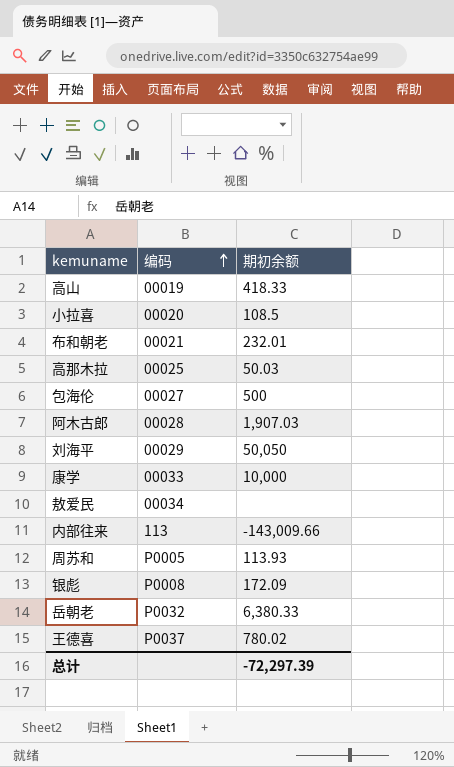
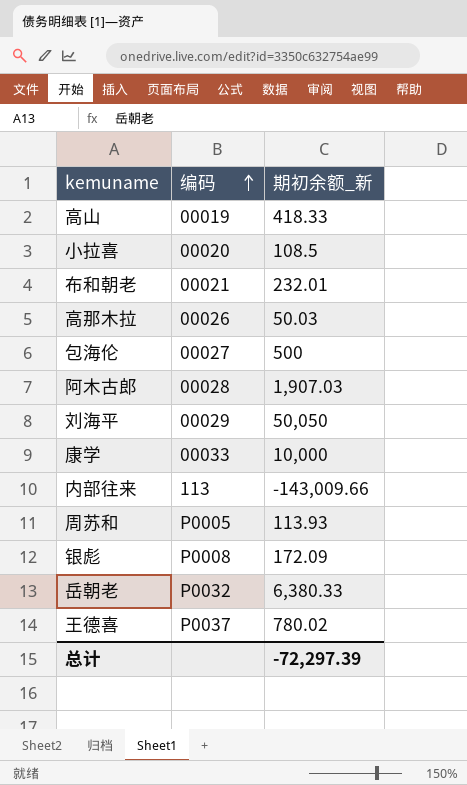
column name: 期初余额 -> 期初余额_新
row 敖爱民: 00034 | none -> none
高那木拉 | 编码: 00025 -> 00026

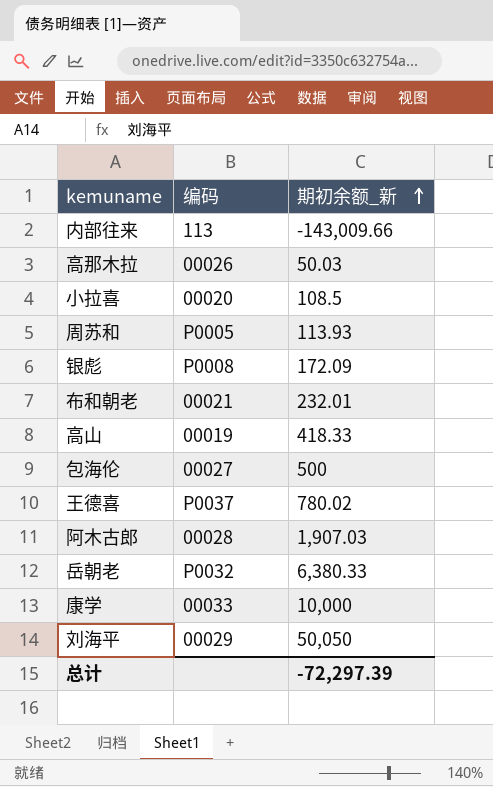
row order: 编码 ascending -> 期初余额_新 ascending

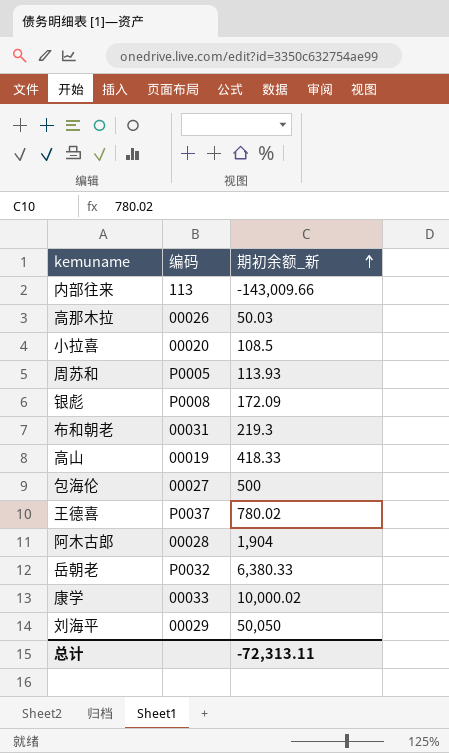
布和朝老 | 编码: 00021 -> 00031
布和朝老 | 期初余额_新: 232.01 -> 219.3
阿木古郎 | 期初余额_新: 1,907.03 -> 1,904
康学 | 期初余额_新: 10,000 -> 10,000.02
总计 | 期初余额_新: -72,297.39 -> -72,313.11

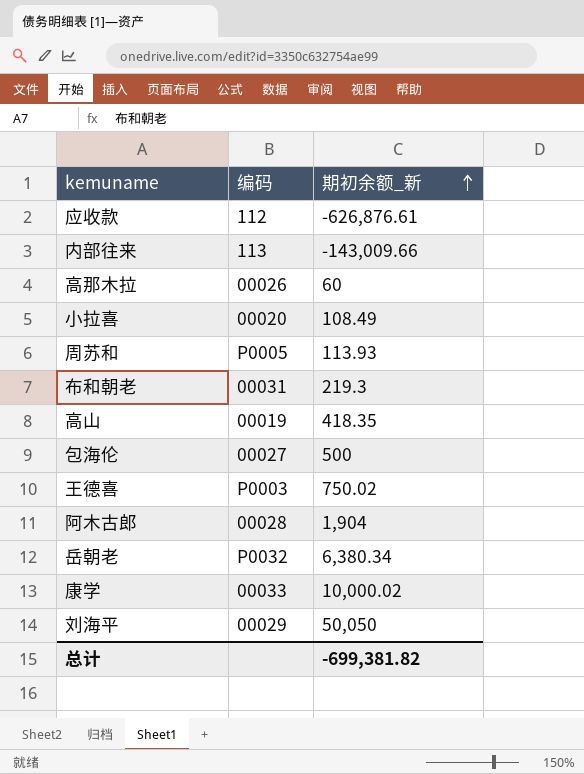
row 银彪: P0008 | 172.09 -> none
row 应收款: none -> 112 | -626,876.61
高那木拉 | 期初余额_新: 50.03 -> 60
小拉喜 | 期初余额_新: 108.5 -> 108.49
高山 | 期初余额_新: 418.33 -> 418.35
王德喜 | 编码: P0037 -> P0003
王德喜 | 期初余额_新: 780.02 -> 750.02
岳朝老 | 期初余额_新: 6,380.33 -> 6,380.34
总计 | 期初余额_新: -72,313.11 -> -699,381.82

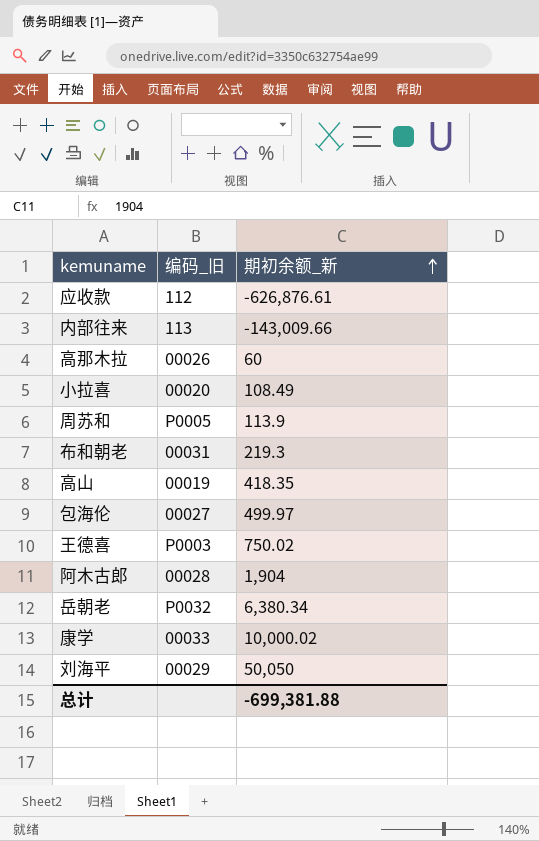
column name: 编码 -> 编码_旧
周苏和 | 期初余额_新: 113.93 -> 113.9
包海伦 | 期初余额_新: 500 -> 499.97
总计 | 期初余额_新: -699,381.82 -> -699,381.88

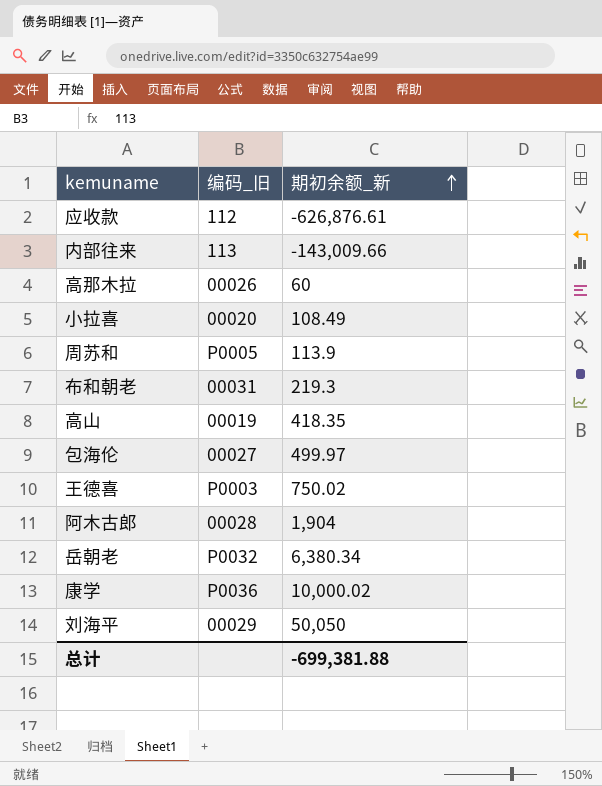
康学 | 编码_旧: 00033 -> P0036

